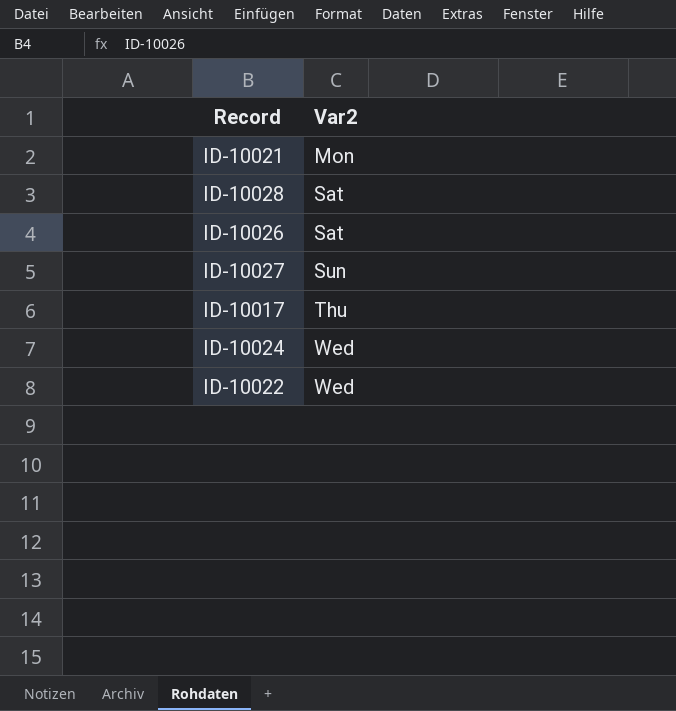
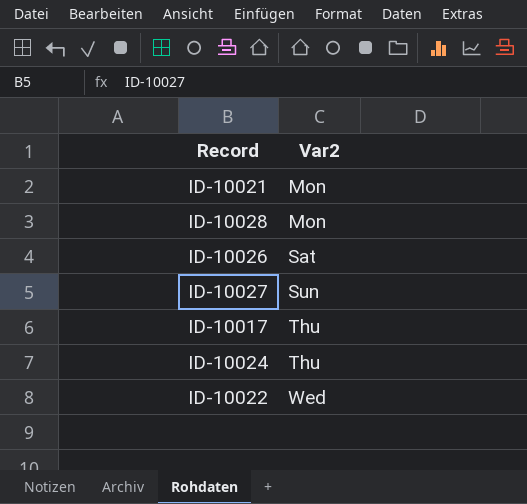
ID-10028 | Var2: Sat -> Mon
ID-10024 | Var2: Wed -> Thu

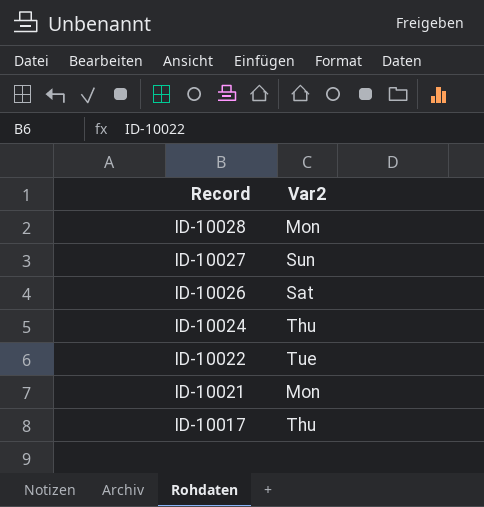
row order: Var2 ascending -> Record descending
ID-10022 | Var2: Wed -> Tue

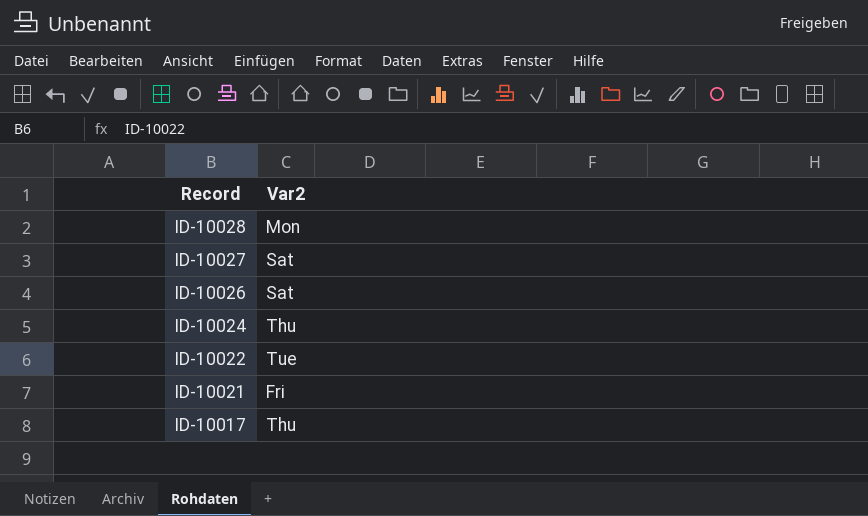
ID-10027 | Var2: Sun -> Sat
ID-10021 | Var2: Mon -> Fri

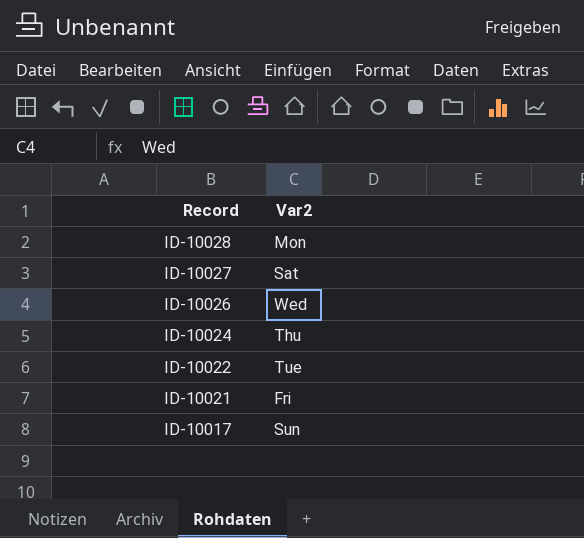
ID-10026 | Var2: Sat -> Wed
ID-10017 | Var2: Thu -> Sun

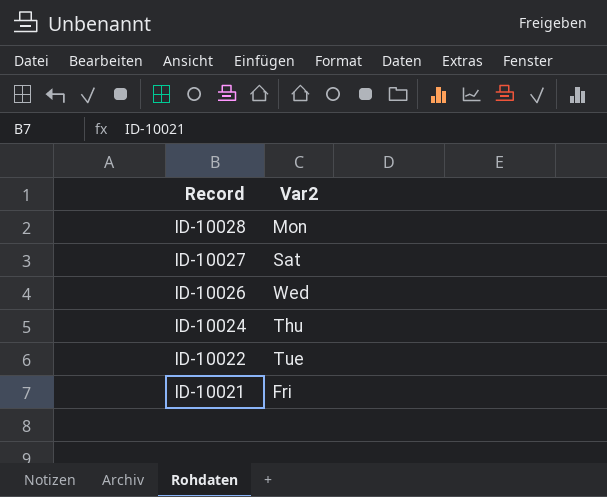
row ID-10017: Sun -> none

